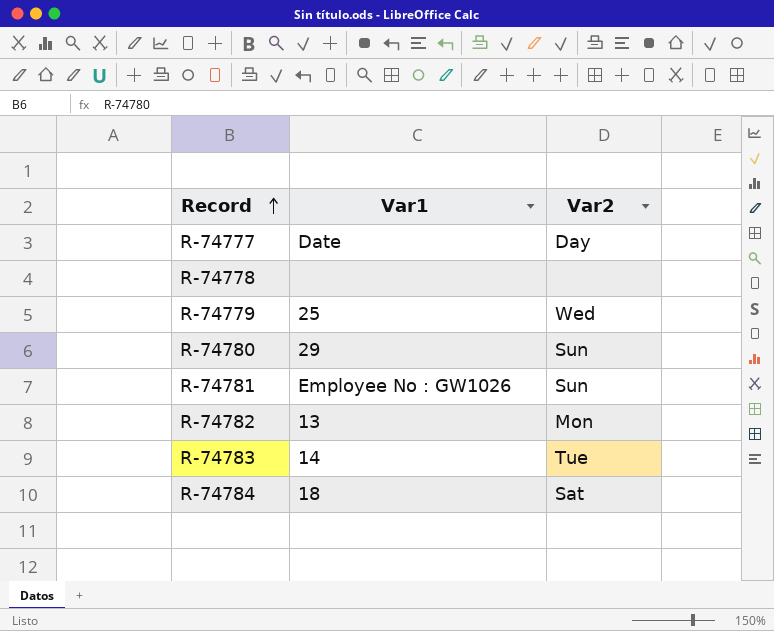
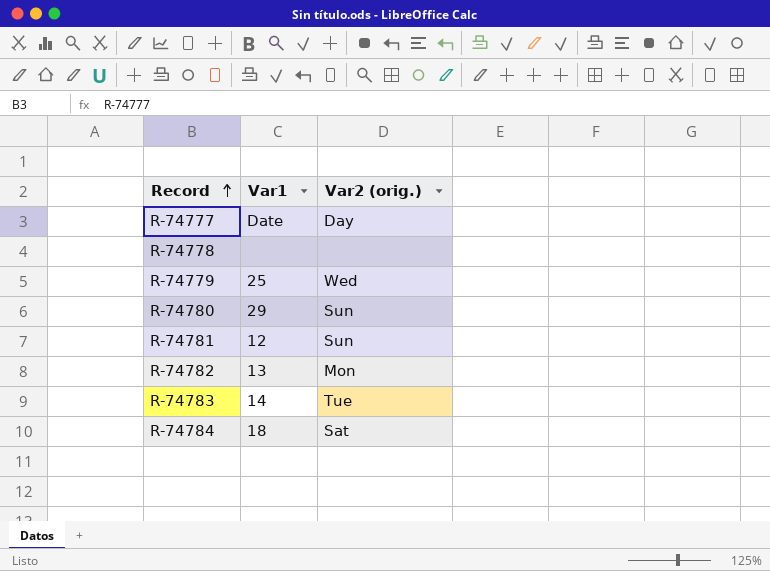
column name: Var2 -> Var2 (orig.)
R-74781 | Var1: Employee No : GW1026 -> 12

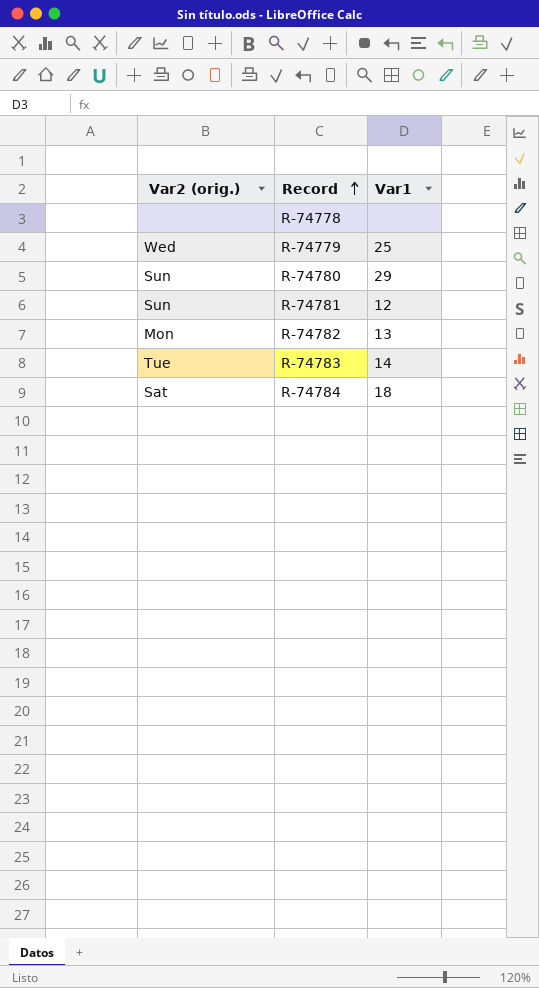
column Var2 (orig.) | position: 3 -> 1
row R-74777: Date | Day -> none

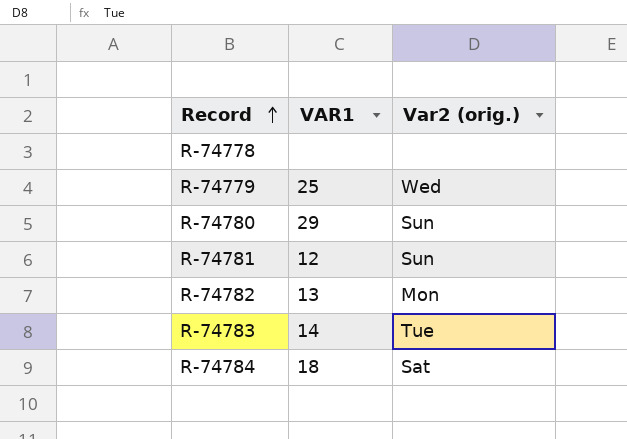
column name: Var1 -> VAR1
column Var2 (orig.) | position: 1 -> 3

